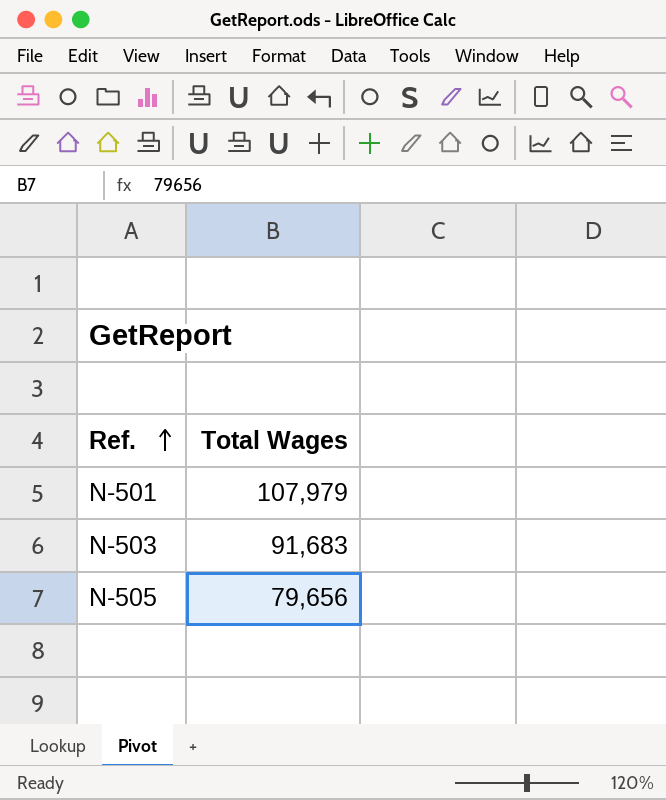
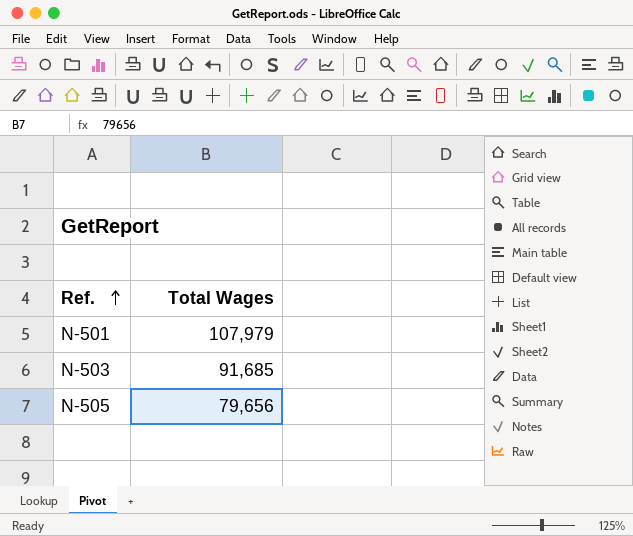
N-503 | Total Wages: 91,683 -> 91,685

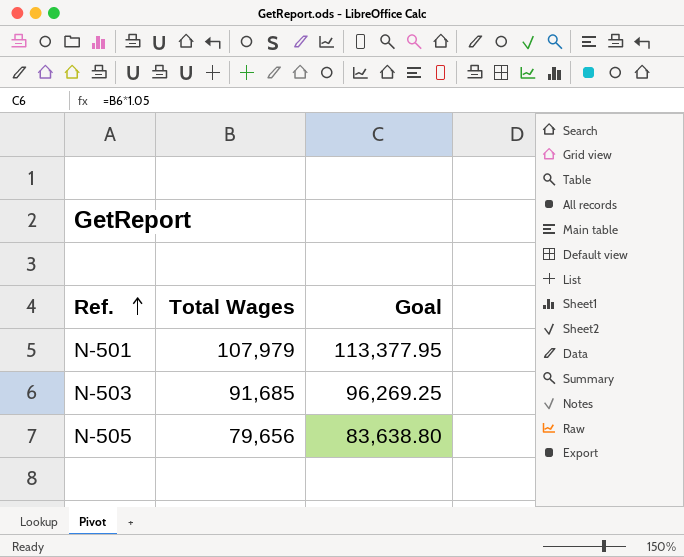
column Goal | formula: none -> [Total Wages] * 1.05

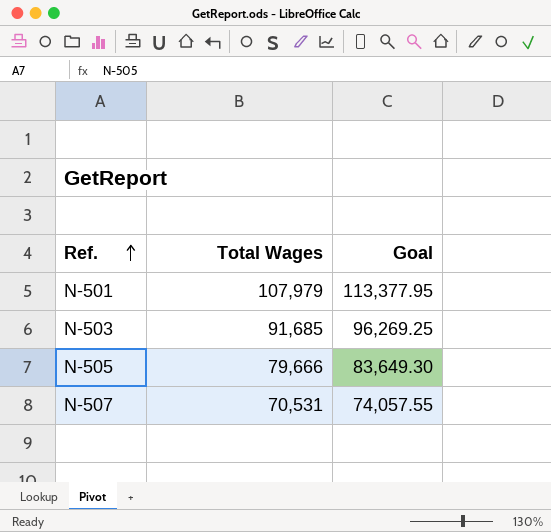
N-505 | Total Wages: 79,656 -> 79,666
N-505 | Goal: 83,638.80 -> 83,649.30
row N-507: none -> 70,531 | 74,057.55

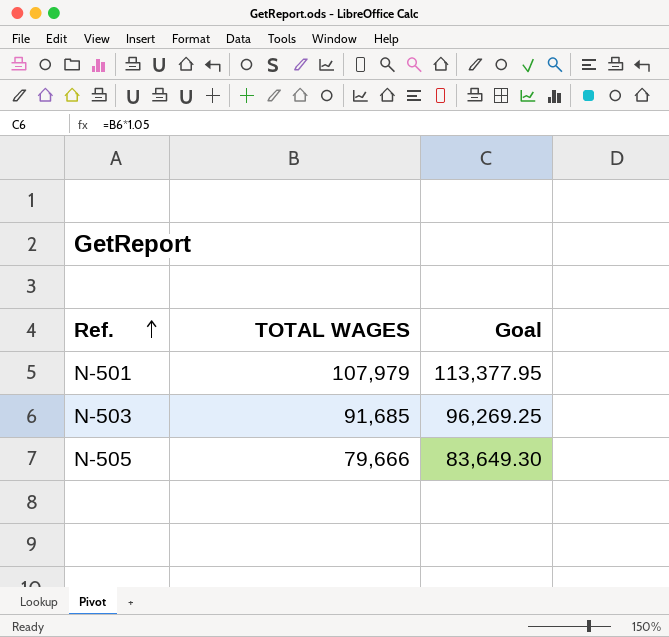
column name: Total Wages -> TOTAL WAGES
row N-507: 70,531 | 74,057.55 -> none

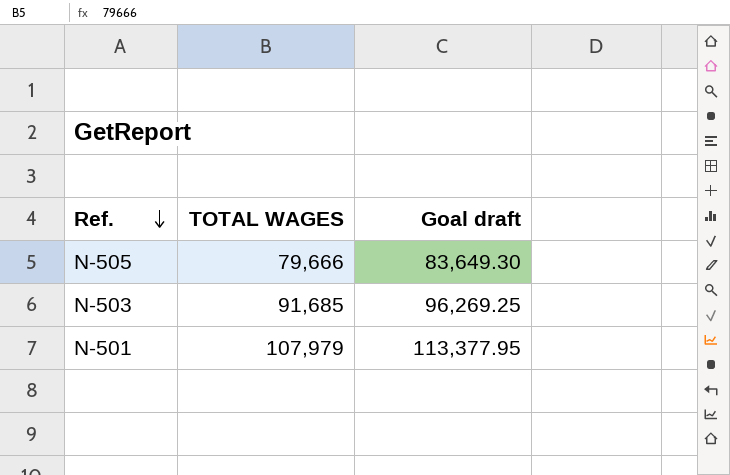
row order: Ref. ascending -> Ref. descending
column name: Goal -> Goal draft

